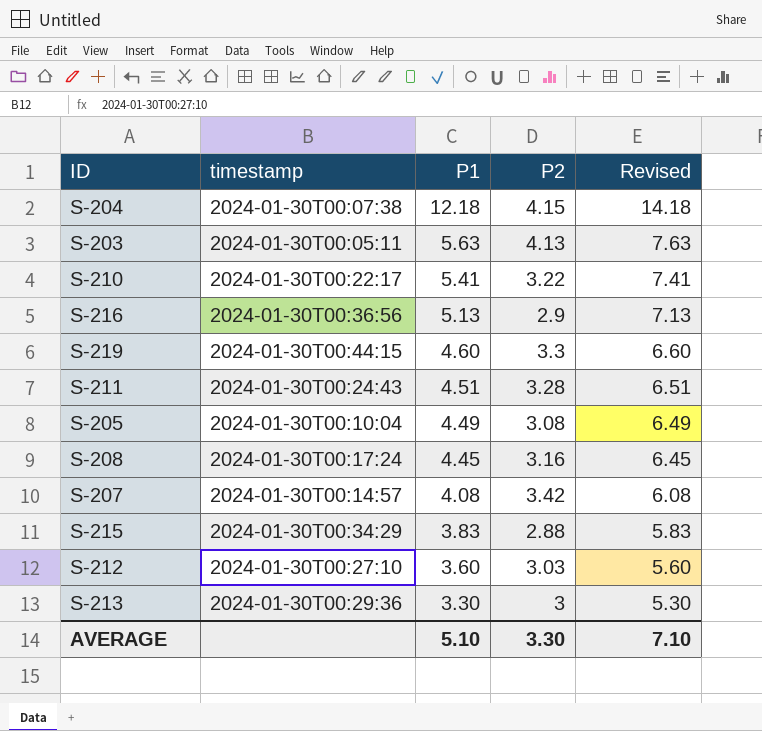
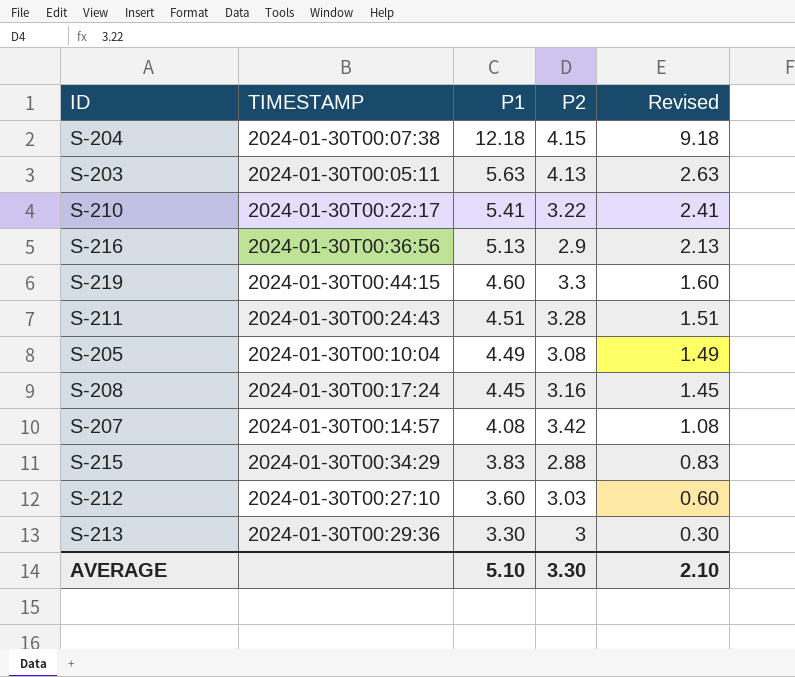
column name: timestamp -> TIMESTAMP
column Revised | formula: [P1] + 2 -> [P1] - 3
AVERAGE | Revised: 7.10 -> 2.10

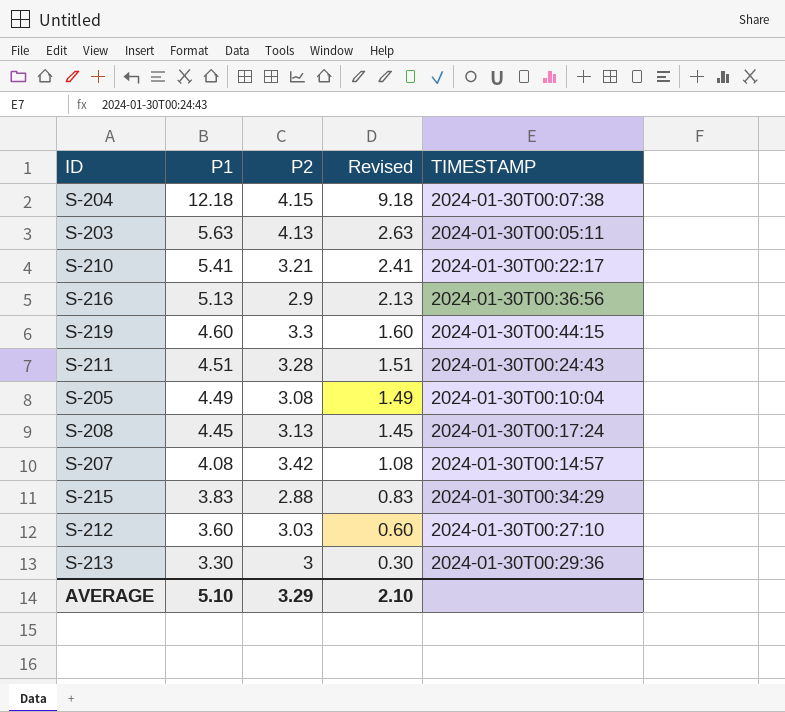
column TIMESTAMP | position: 2 -> 5
S-210 | P2: 3.22 -> 3.21
S-208 | P2: 3.16 -> 3.13
AVERAGE | P2: 3.30 -> 3.29

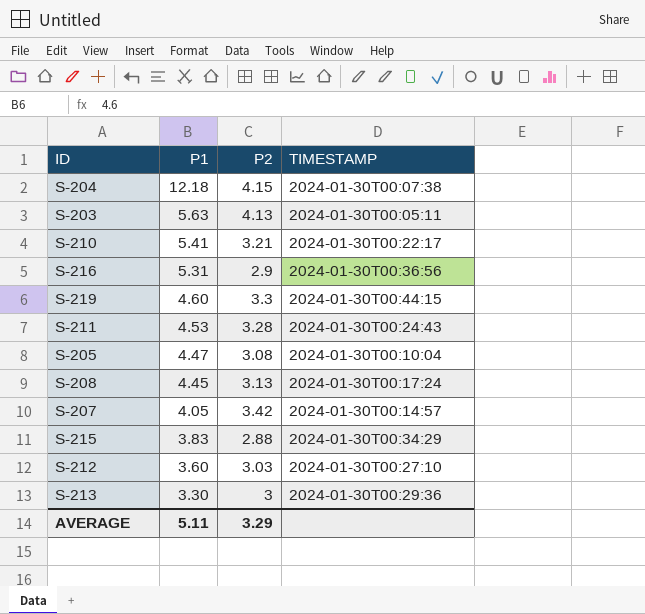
column Revised | formula: [P1] - 3 -> none
S-216 | P1: 5.13 -> 5.31
S-211 | P1: 4.51 -> 4.53
S-205 | P1: 4.49 -> 4.47
S-207 | P1: 4.08 -> 4.05
AVERAGE | P1: 5.10 -> 5.11

